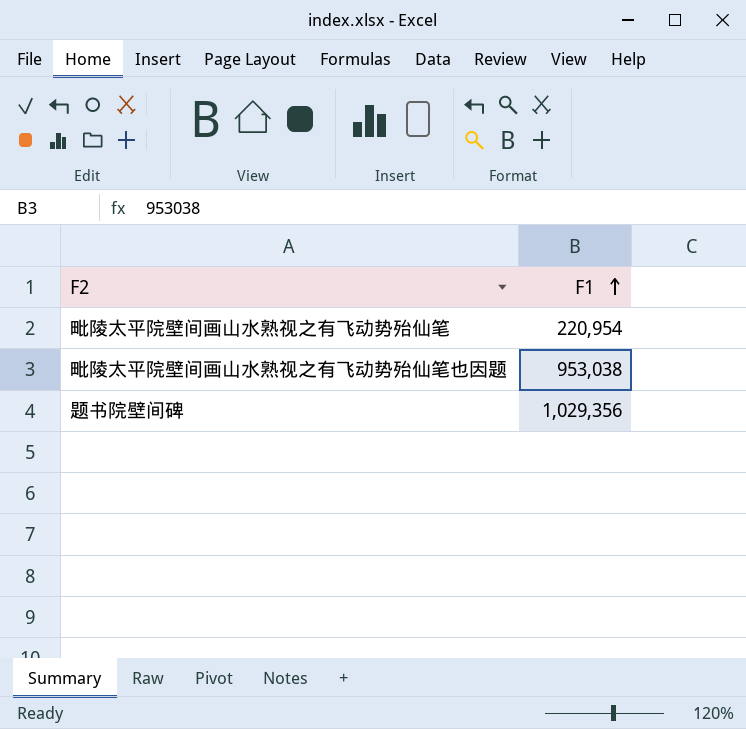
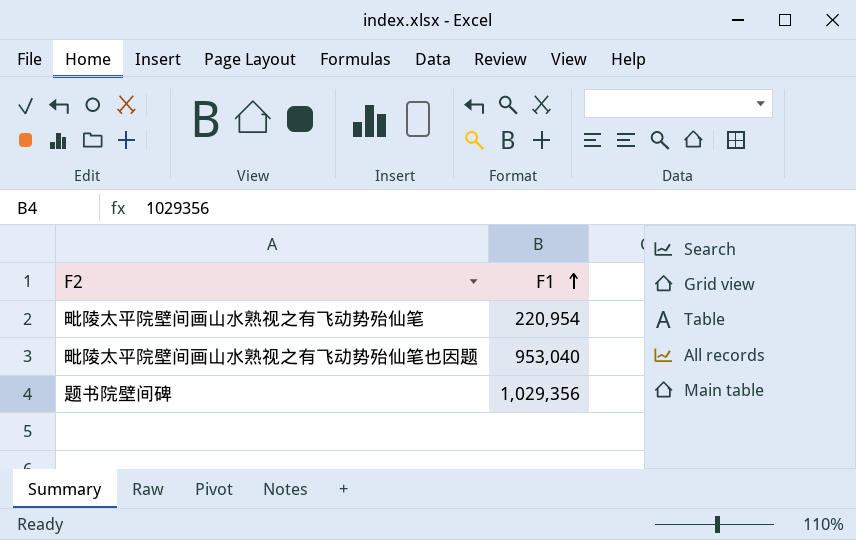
毗陵太平院壁间画山水熟视之有飞动势殆仙笔也因题 | F1: 953,038 -> 953,040

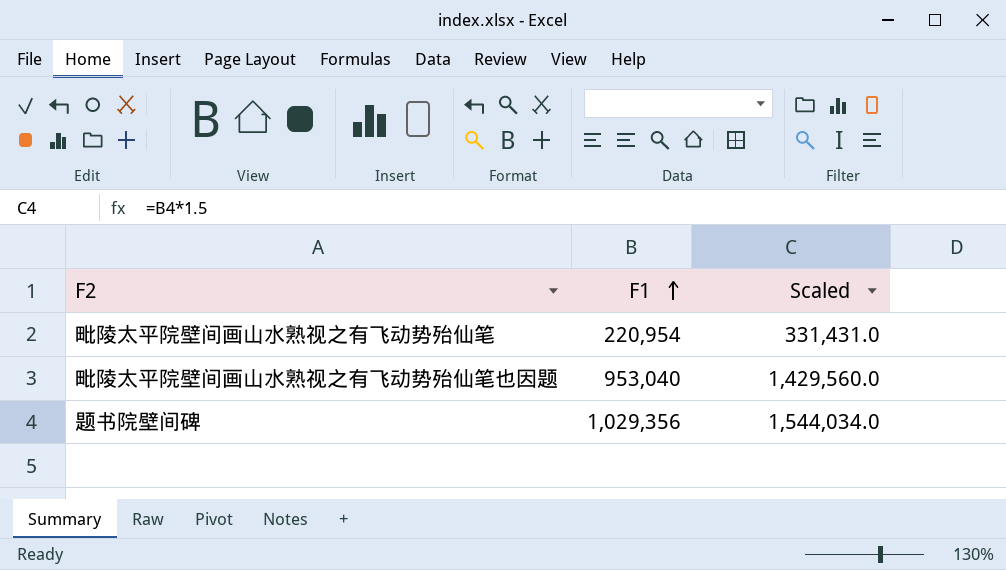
column Scaled | formula: none -> [F1] * 1.5

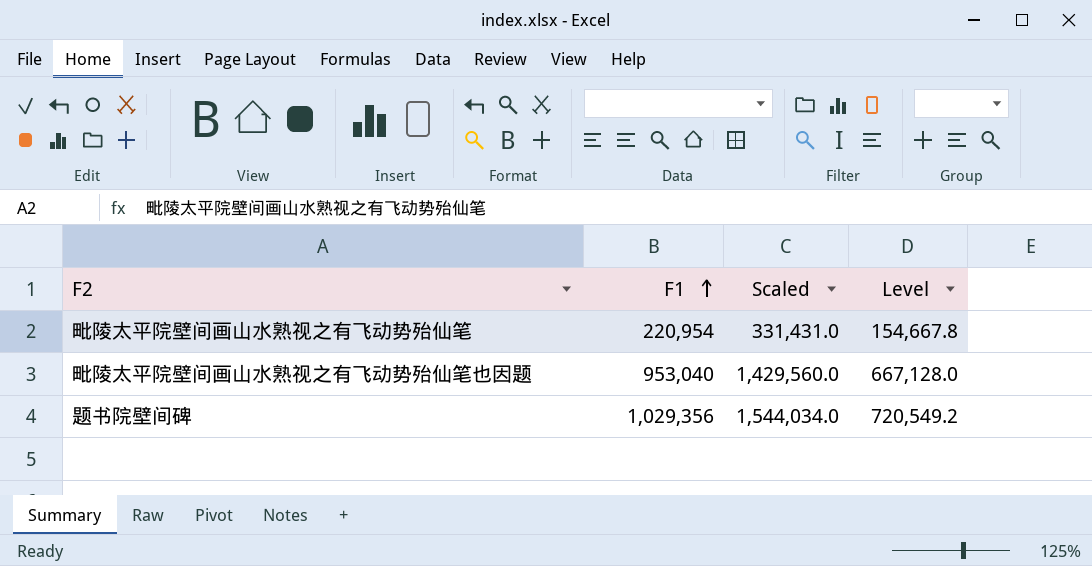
column Level | formula: none -> [F1] * 0.7

